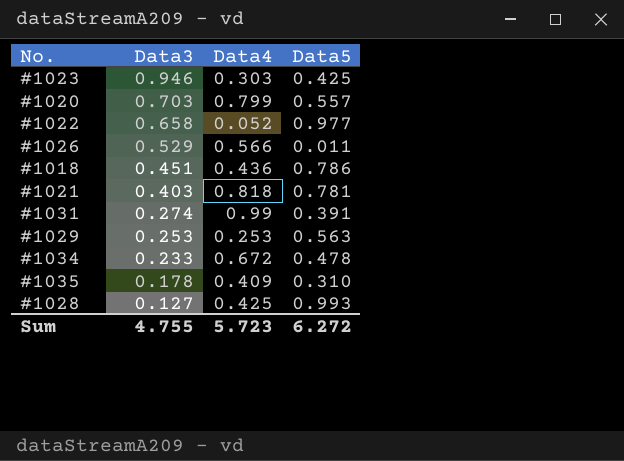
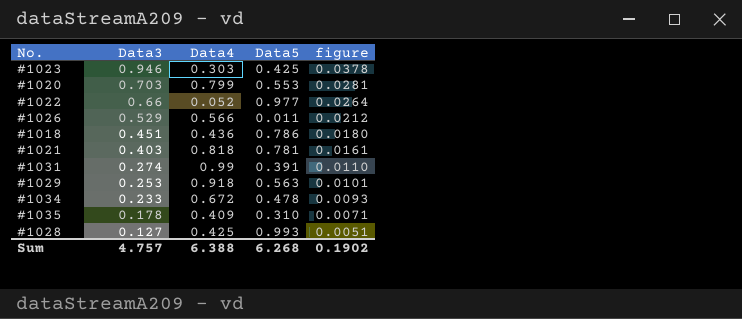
column figure | formula: none -> [Data3] * 0.04
#1020 | Data5: 0.557 -> 0.553
#1022 | Data3: 0.658 -> 0.66
#1029 | Data4: 0.253 -> 0.918
Sum | Data3: 4.755 -> 4.757
Sum | Data4: 5.723 -> 6.388
Sum | Data5: 6.272 -> 6.268

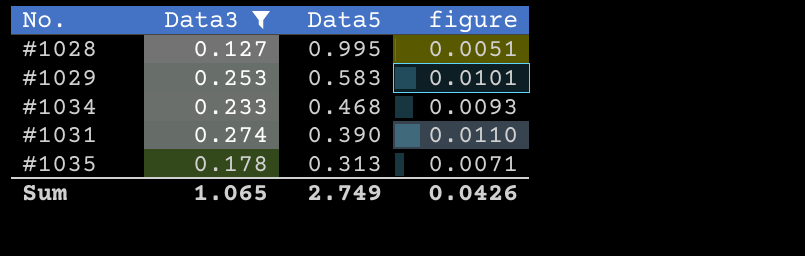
filter: none -> Data3 <= 0.274
row order: Data3 descending -> Data5 descending
column Data4 | position: 3 -> none
#1028 | Data5: 0.993 -> 0.995
#1029 | Data5: 0.563 -> 0.583
#1034 | Data5: 0.478 -> 0.468
#1031 | Data5: 0.391 -> 0.390
#1035 | Data5: 0.310 -> 0.313
Sum | Data3: 4.757 -> 1.065
Sum | Data5: 6.268 -> 2.749
Sum | figure: 0.1902 -> 0.0426

